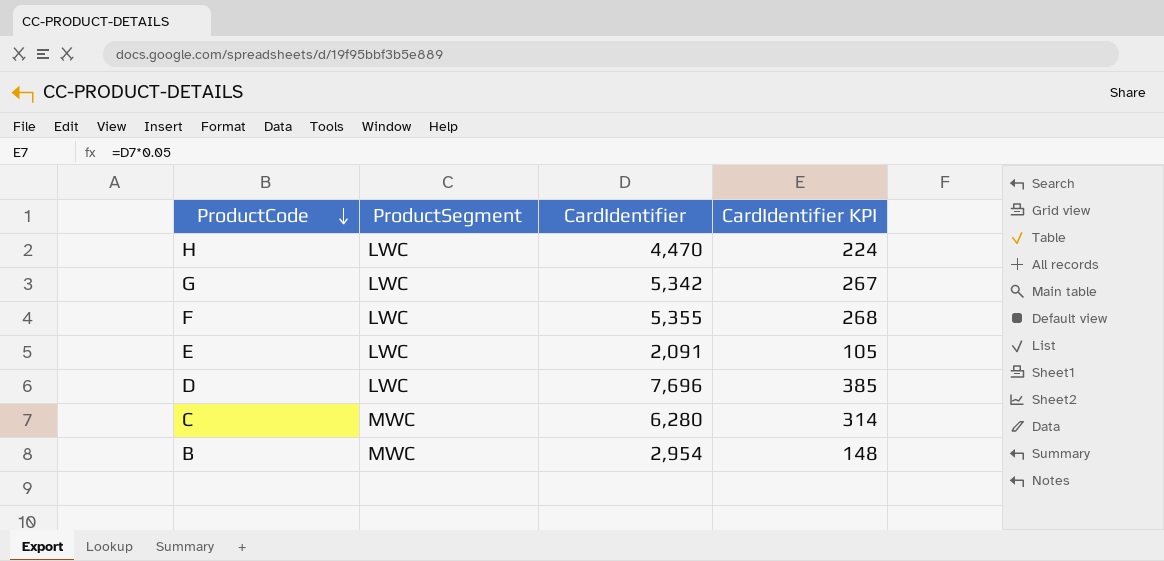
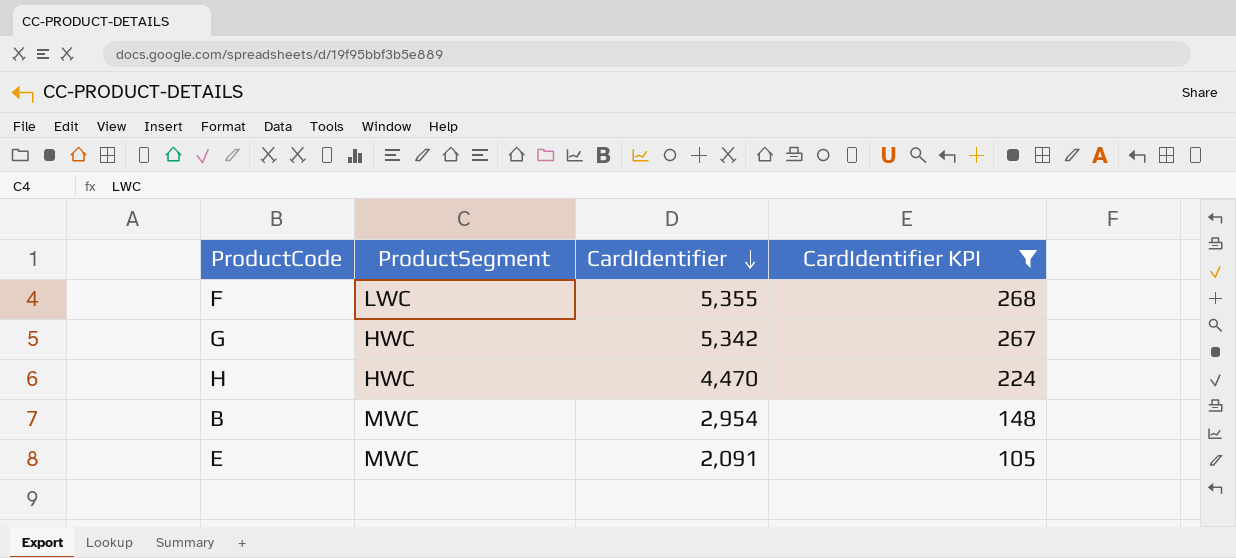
filter: none -> CardIdentifier KPI <= 268
row order: ProductCode descending -> CardIdentifier descending
G | ProductSegment: LWC -> HWC
H | ProductSegment: LWC -> HWC
E | ProductSegment: LWC -> MWC

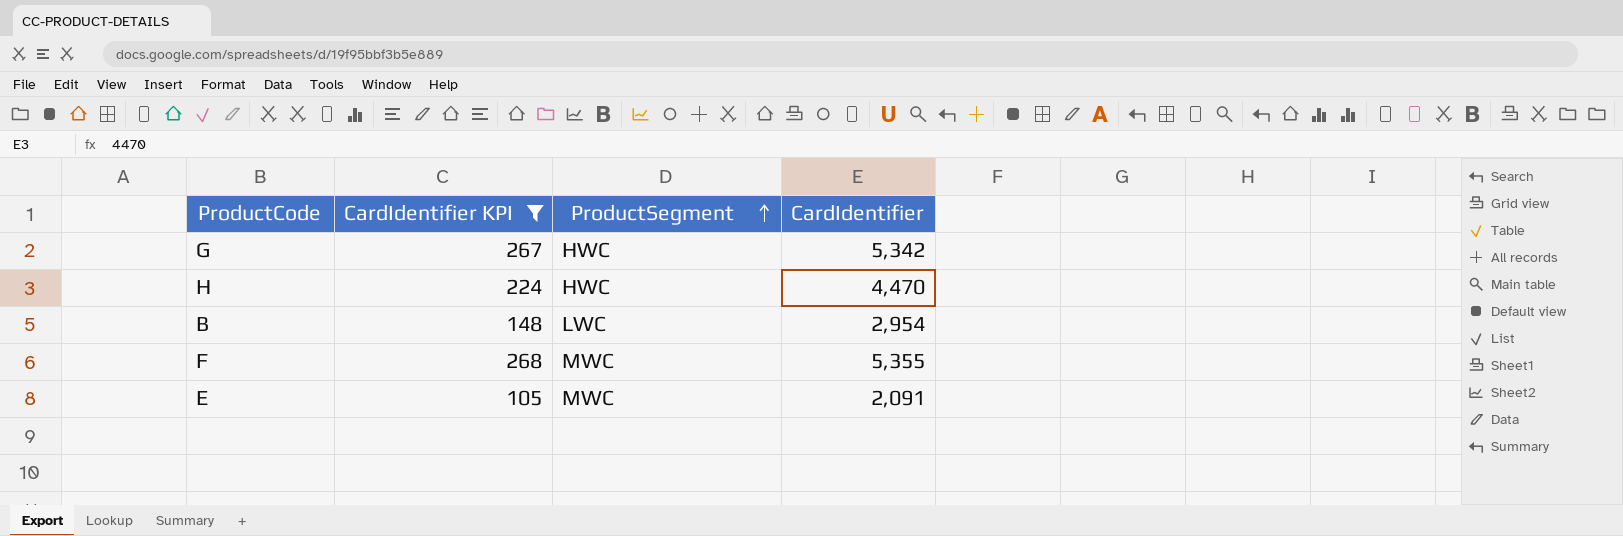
row order: CardIdentifier descending -> ProductSegment ascending
column CardIdentifier KPI | position: 4 -> 2
B | ProductSegment: MWC -> LWC
F | ProductSegment: LWC -> MWC

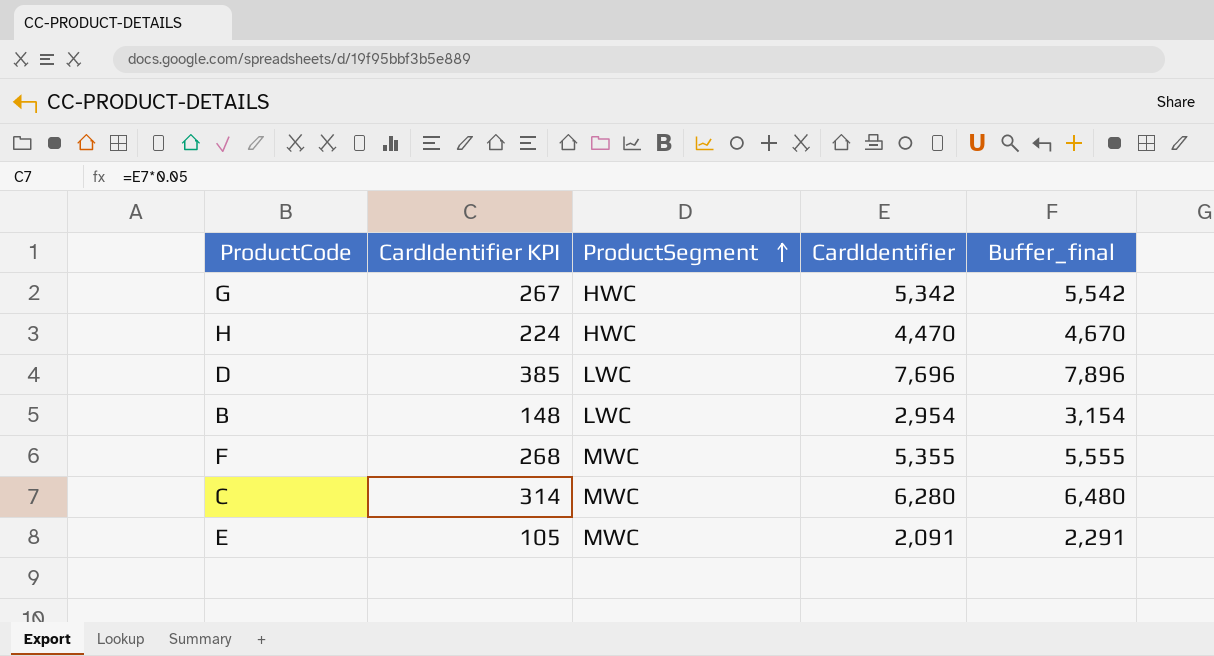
filter: CardIdentifier KPI <= 268 -> none
column Buffer_final | formula: none -> [CardIdentifier] + 200

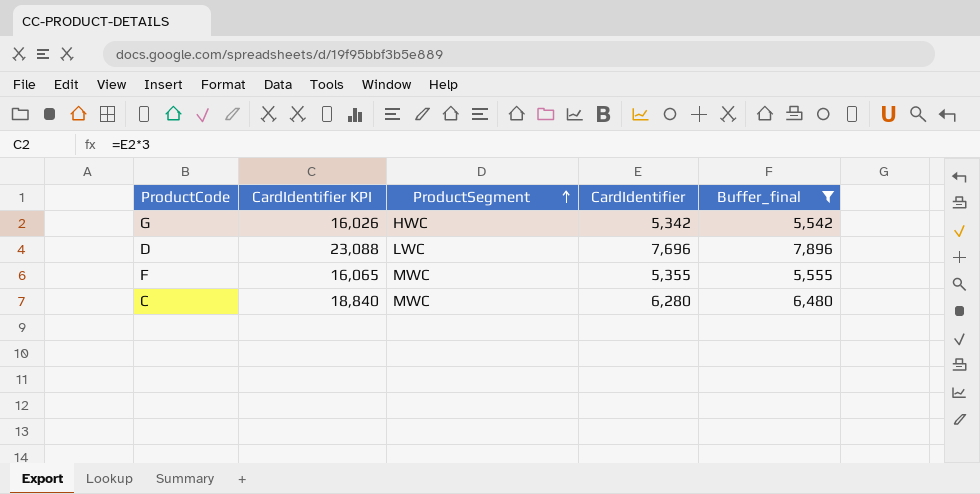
filter: none -> Buffer_final >= 5,542
column CardIdentifier KPI | formula: [CardIdentifier] * 0.05 -> [CardIdentifier] * 3

